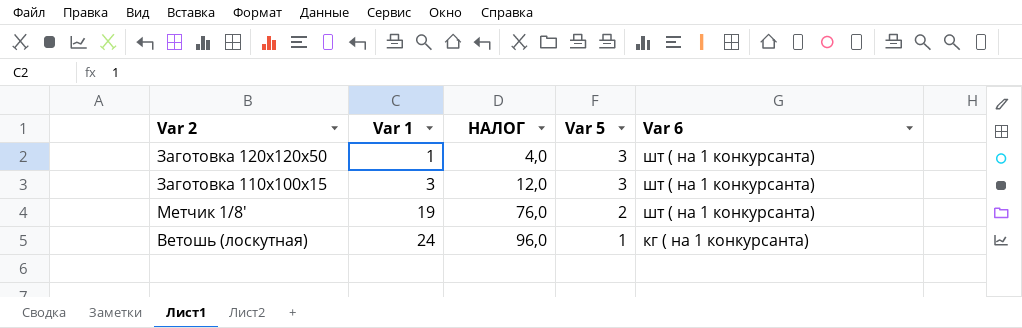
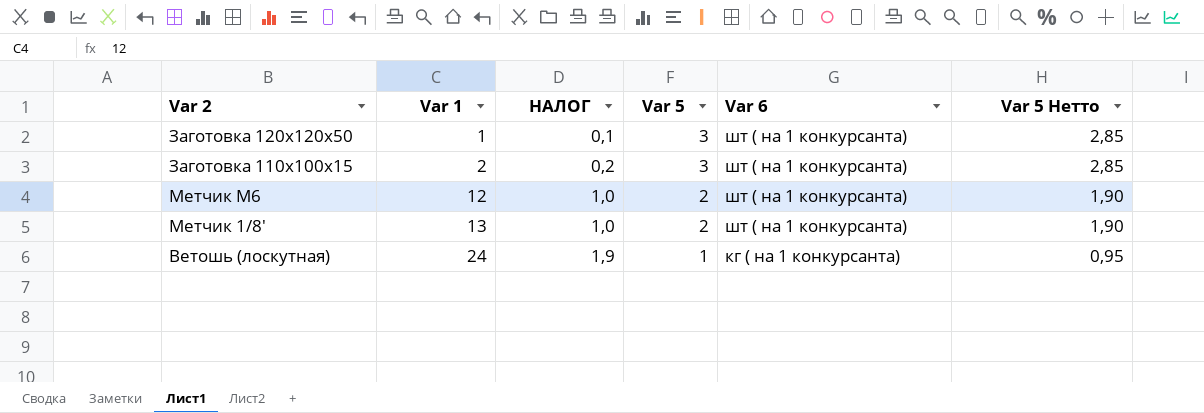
column НАЛОГ | formula: [Var 1] * 4 -> [Var 1] * 0,08
column Var 5 Нетто | formula: none -> [Var 5] * 0,95
Заготовка 110х100х15 | Var 1: 3 -> 2
row Метчик М6: none -> 12 | 1,0 | 2 | шт ( на 1 конкурсанта) | 1,90
Метчик 1/8' | Var 1: 19 -> 13

